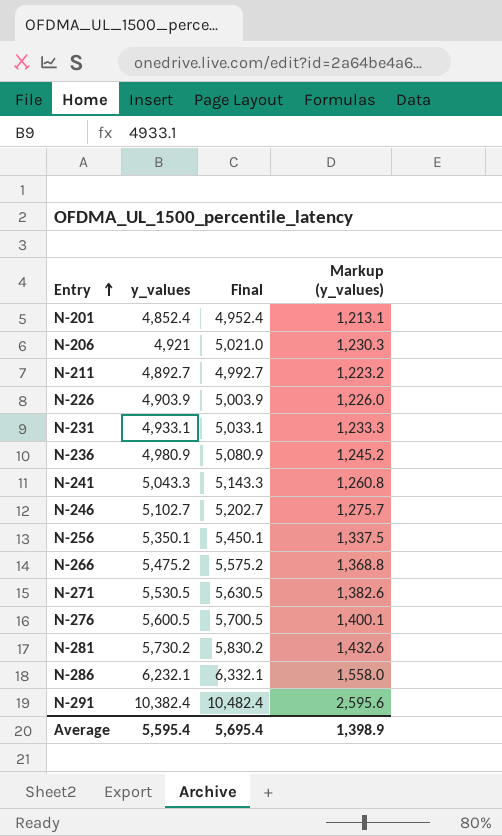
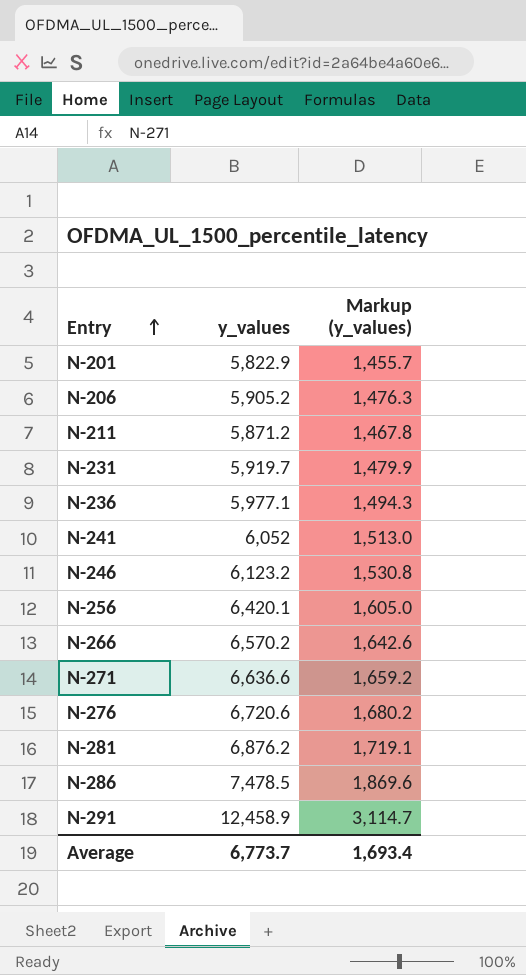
column Final | formula: [y_values] + 100 -> none
row N-226: 4,903.9 | 5,003.9 | 1,226.0 -> none
N-201 | y_values: 4,852.4 -> 5,822.9
N-201 | Markup (y_values): 1,213.1 -> 1,455.7
N-206 | y_values: 4,921 -> 5,905.2
N-206 | Markup (y_values): 1,230.3 -> 1,476.3
N-211 | y_values: 4,892.7 -> 5,871.2
N-211 | Markup (y_values): 1,223.2 -> 1,467.8
N-231 | y_values: 4,933.1 -> 5,919.7
N-231 | Markup (y_values): 1,233.3 -> 1,479.9
N-236 | y_values: 4,980.9 -> 5,977.1
N-236 | Markup (y_values): 1,245.2 -> 1,494.3
N-241 | y_values: 5,043.3 -> 6,052
N-241 | Markup (y_values): 1,260.8 -> 1,513.0
N-246 | y_values: 5,102.7 -> 6,123.2
N-246 | Markup (y_values): 1,275.7 -> 1,530.8
N-256 | y_values: 5,350.1 -> 6,420.1
N-256 | Markup (y_values): 1,337.5 -> 1,605.0
N-266 | y_values: 5,475.2 -> 6,570.2
N-266 | Markup (y_values): 1,368.8 -> 1,642.6
N-271 | y_values: 5,530.5 -> 6,636.6
N-271 | Markup (y_values): 1,382.6 -> 1,659.2
N-276 | y_values: 5,600.5 -> 6,720.6
N-276 | Markup (y_values): 1,400.1 -> 1,680.2
N-281 | y_values: 5,730.2 -> 6,876.2
N-281 | Markup (y_values): 1,432.6 -> 1,719.1
N-286 | y_values: 6,232.1 -> 7,478.5
N-286 | Markup (y_values): 1,558.0 -> 1,869.6
N-291 | y_values: 10,382.4 -> 12,458.9
N-291 | Markup (y_values): 2,595.6 -> 3,114.7
Average | y_values: 5,595.4 -> 6,773.7
Average | Markup (y_values): 1,398.9 -> 1,693.4

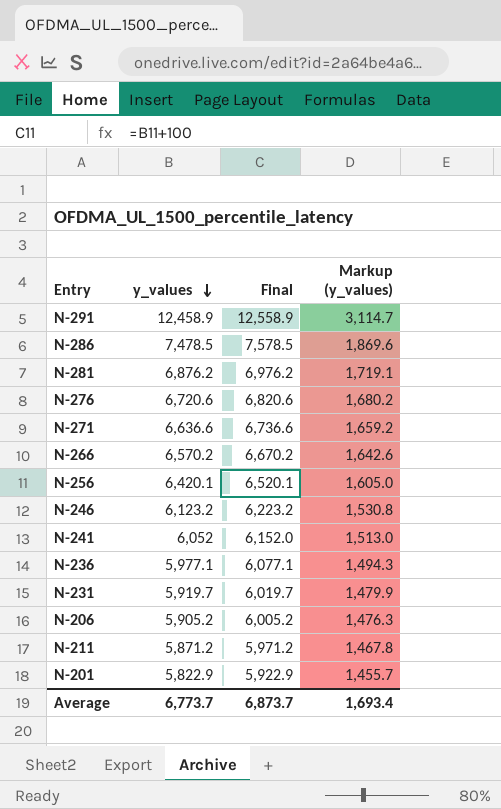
row order: Entry ascending -> y_values descending
column Final | formula: none -> [y_values] + 100

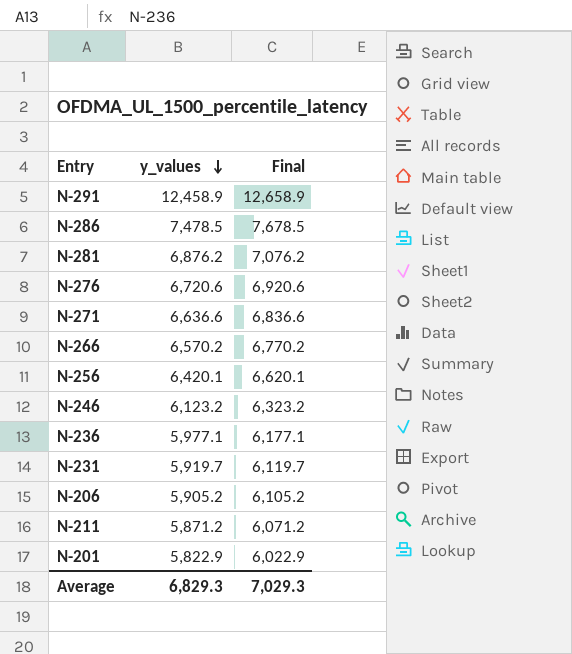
column Markup (y_values) | formula: [y_values] * 0.25 -> none
column Final | formula: [y_values] + 100 -> [y_values] + 200
row N-241: 6,052 | 6,152.0 | 1,513.0 -> none
Average | y_values: 6,773.7 -> 6,829.3
Average | Final: 6,873.7 -> 7,029.3

